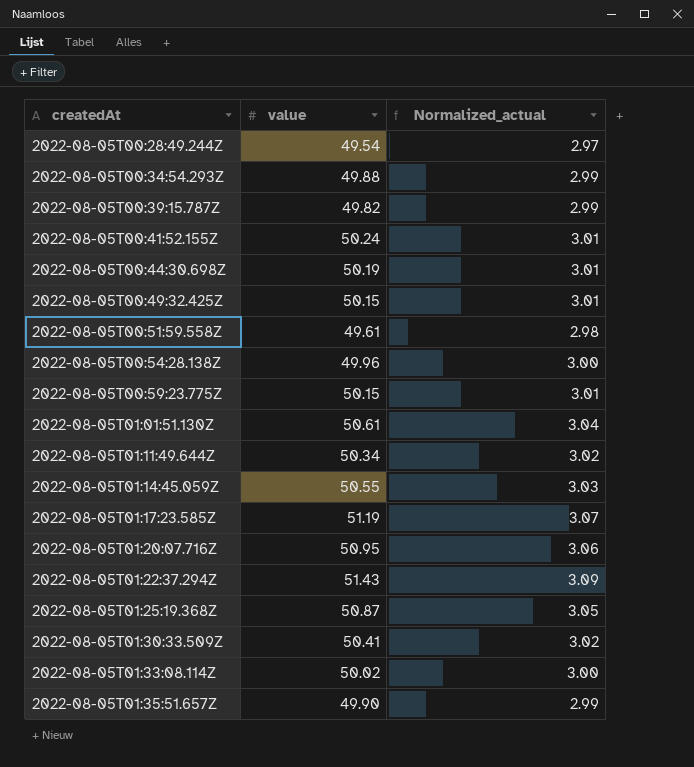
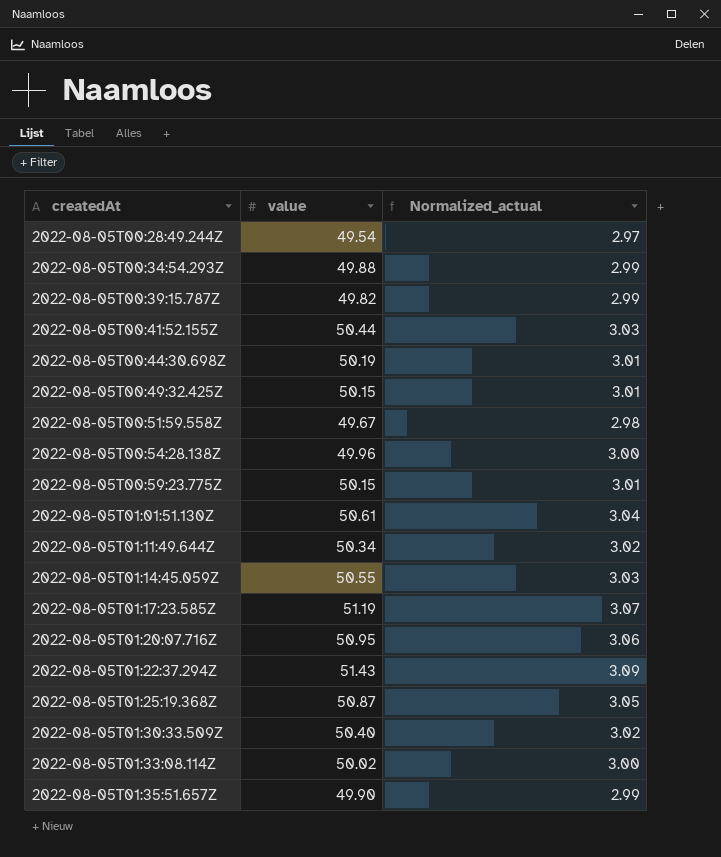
2022-08-05T00:41:52.155Z | value: 50.24 -> 50.44
2022-08-05T00:41:52.155Z | Normalized_actual: 3.01 -> 3.03
2022-08-05T00:51:59.558Z | value: 49.61 -> 49.67
2022-08-05T01:30:33.509Z | value: 50.41 -> 50.40

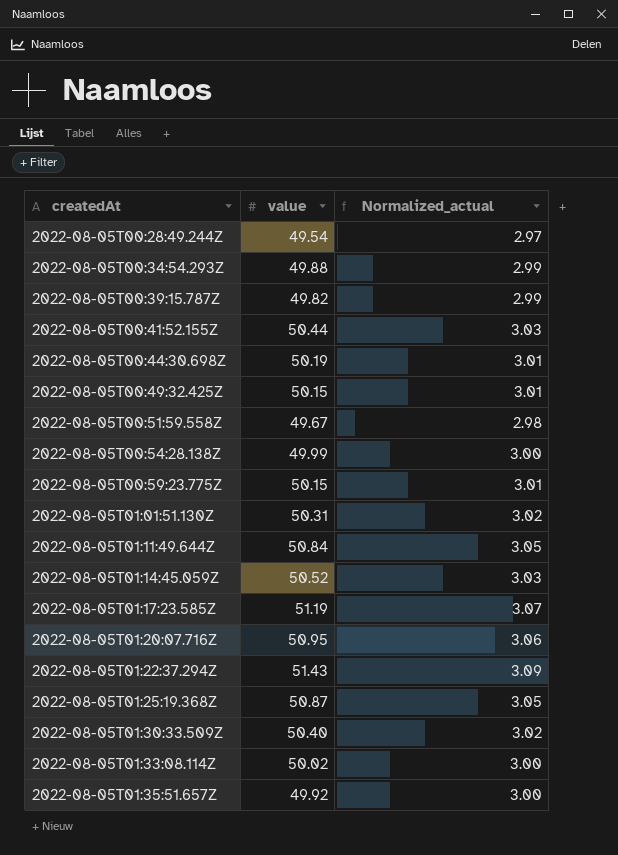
2022-08-05T00:54:28.138Z | value: 49.96 -> 49.99
2022-08-05T01:01:51.130Z | value: 50.61 -> 50.31
2022-08-05T01:01:51.130Z | Normalized_actual: 3.04 -> 3.02
2022-08-05T01:11:49.644Z | value: 50.34 -> 50.84
2022-08-05T01:11:49.644Z | Normalized_actual: 3.02 -> 3.05
2022-08-05T01:14:45.059Z | value: 50.55 -> 50.52
2022-08-05T01:35:51.657Z | value: 49.90 -> 49.92
2022-08-05T01:35:51.657Z | Normalized_actual: 2.99 -> 3.00

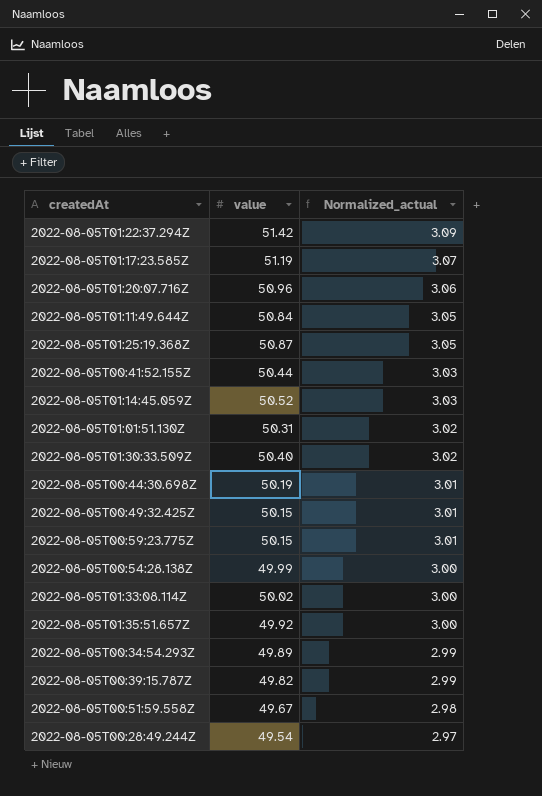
row order: createdAt ascending -> Normalized_actual descending
2022-08-05T01:22:37.294Z | value: 51.43 -> 51.42
2022-08-05T01:20:07.716Z | value: 50.95 -> 50.96
2022-08-05T00:34:54.293Z | value: 49.88 -> 49.89

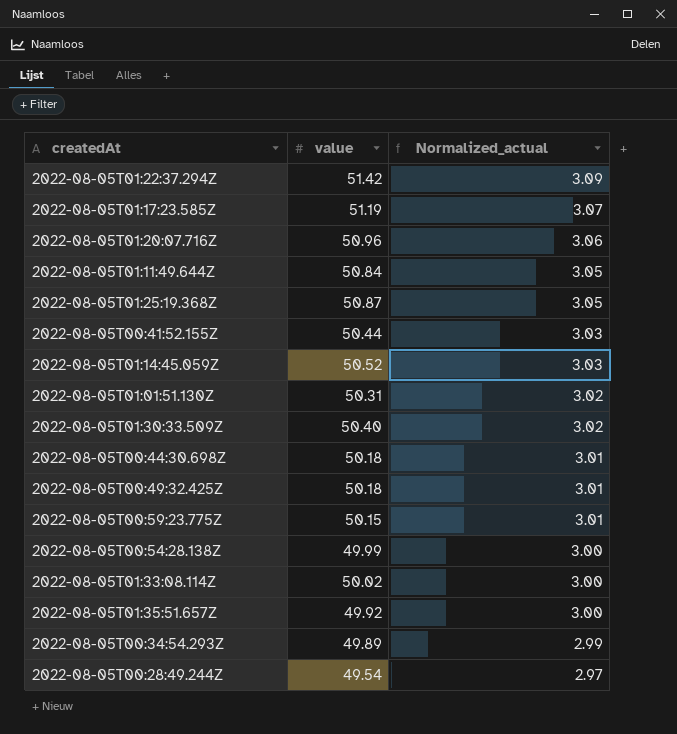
row 2022-08-05T00:39:15.787Z: 49.82 | 2.99 -> none
row 2022-08-05T00:51:59.558Z: 49.67 | 2.98 -> none
2022-08-05T00:44:30.698Z | value: 50.19 -> 50.18
2022-08-05T00:49:32.425Z | value: 50.15 -> 50.18

